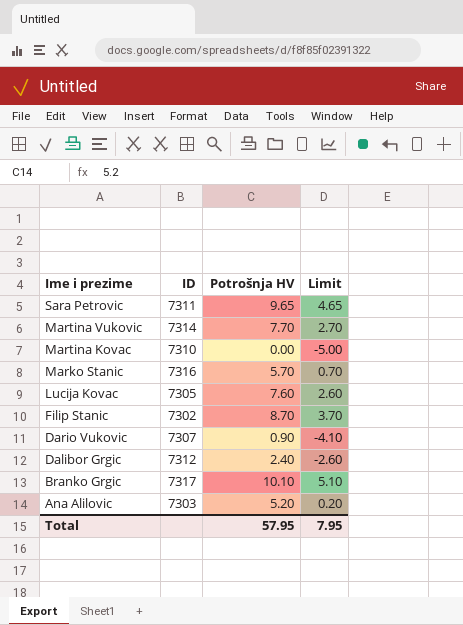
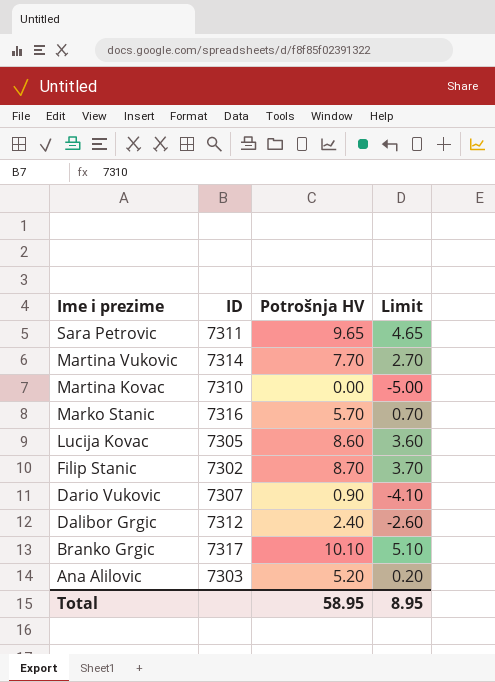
Lucija Kovac | Potrošnja HV: 7.60 -> 8.60
Lucija Kovac | Limit: 2.60 -> 3.60
Total | Potrošnja HV: 57.95 -> 58.95
Total | Limit: 7.95 -> 8.95

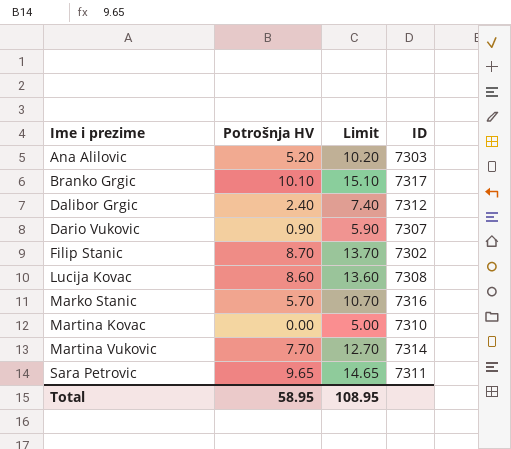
row order: Ime i prezime descending -> Ime i prezime ascending
column Limit | formula: [Potrošnja HV] - 5 -> [Potrošnja HV] + 5
column ID | position: 2 -> 4
Lucija Kovac | ID: 7305 -> 7308
Total | Limit: 8.95 -> 108.95

